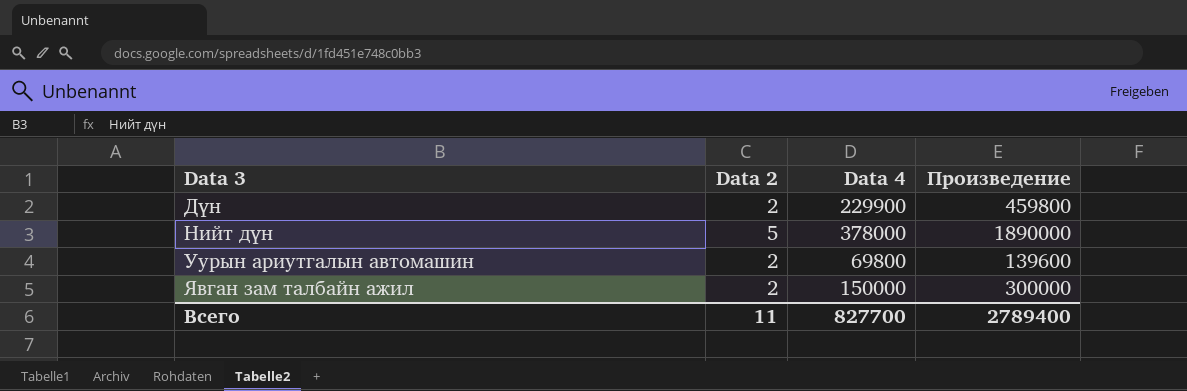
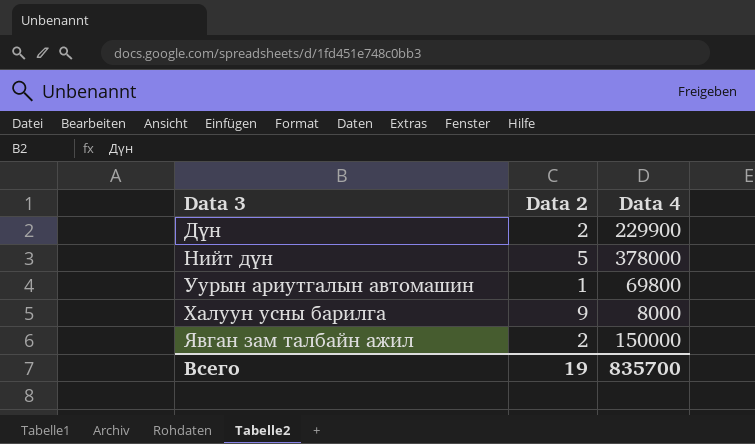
column Произведение | formula: [Data 2] * [Data 4] -> none
Уурын ариутгалын автомашин | Data 2: 2 -> 1
row Халуун усны барилга: none -> 9 | 8000
Всего | Data 2: 11 -> 19
Всего | Data 4: 827700 -> 835700

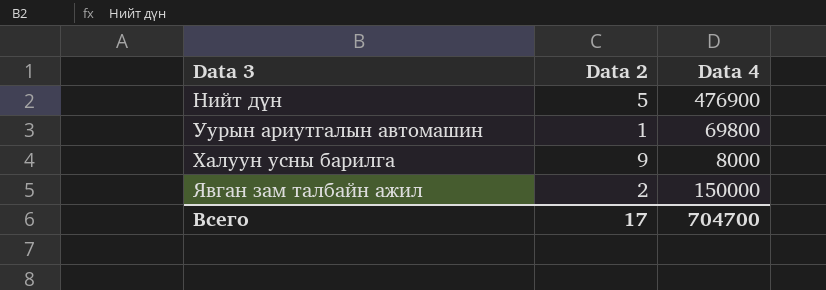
row Дүн: 2 | 229900 -> none
Нийт дүн | Data 4: 378000 -> 476900
Всего | Data 2: 19 -> 17
Всего | Data 4: 835700 -> 704700

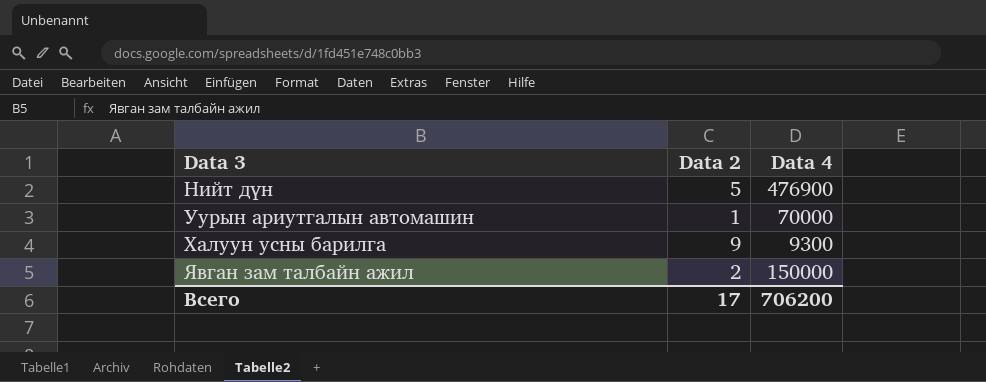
Уурын ариутгалын автомашин | Data 4: 69800 -> 70000
Халуун усны барилга | Data 4: 8000 -> 9300
Всего | Data 4: 704700 -> 706200

